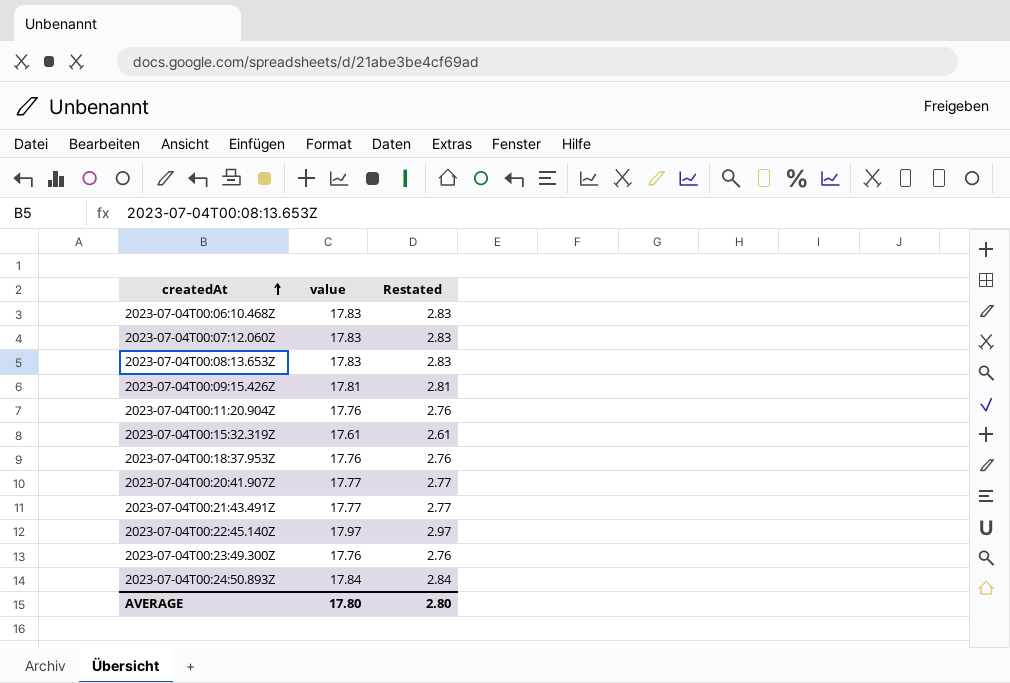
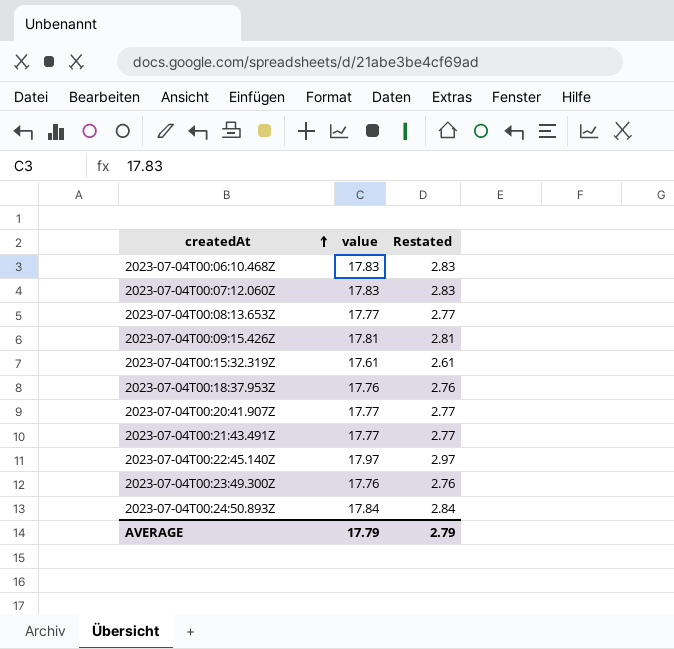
row 2023-07-04T00:11:20.904Z: 17.76 | 2.76 -> none
2023-07-04T00:08:13.653Z | value: 17.83 -> 17.77
2023-07-04T00:08:13.653Z | Restated: 2.83 -> 2.77
AVERAGE | value: 17.80 -> 17.79
AVERAGE | Restated: 2.80 -> 2.79

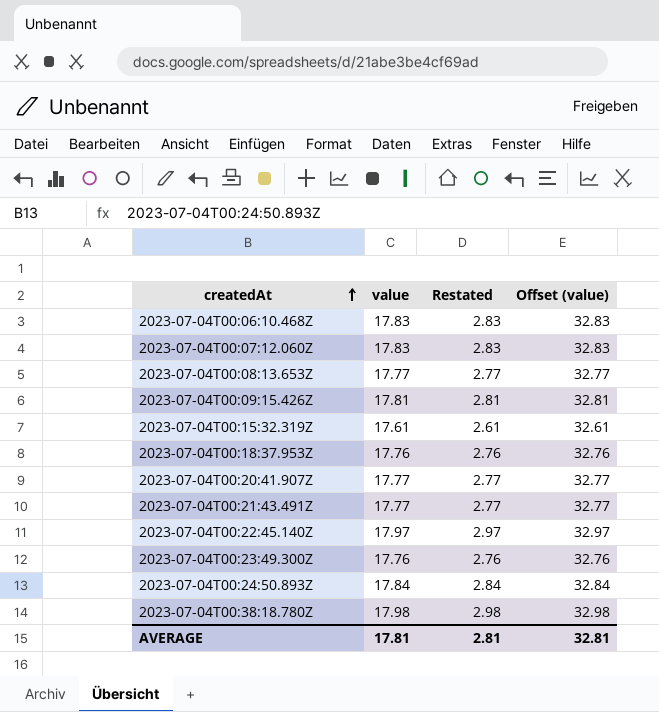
column Offset (value) | formula: none -> [value] + 15
row 2023-07-04T00:38:18.780Z: none -> 17.98 | 2.98 | 32.98
AVERAGE | value: 17.79 -> 17.81
AVERAGE | Restated: 2.79 -> 2.81

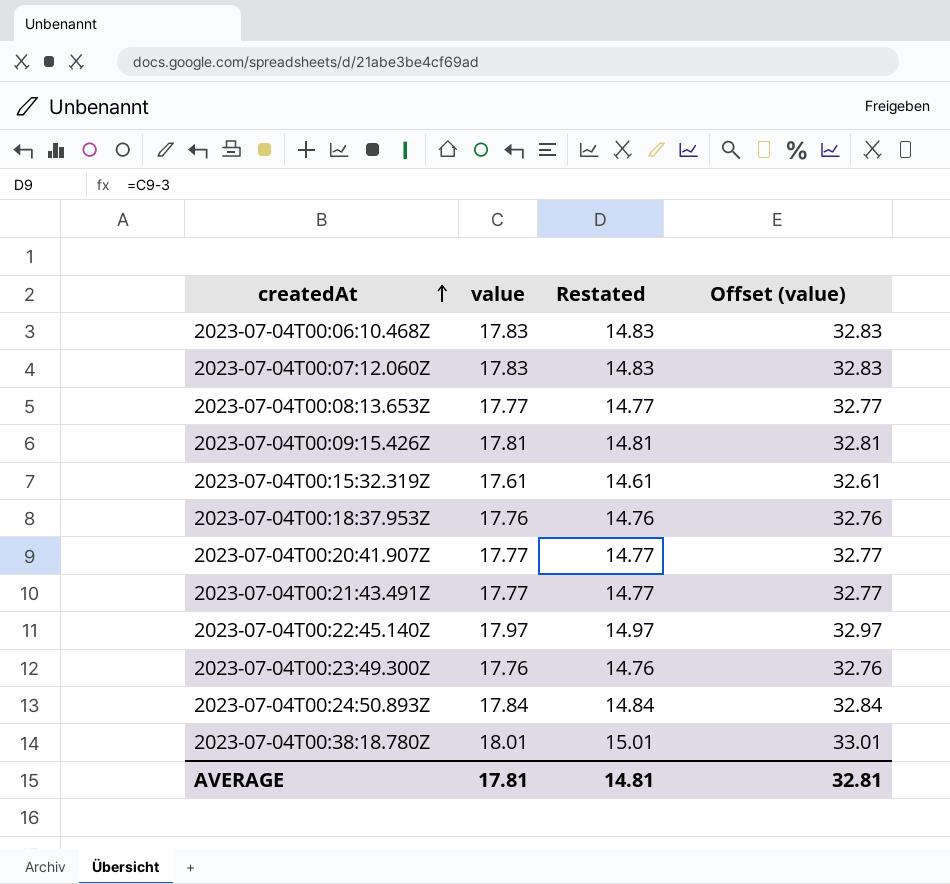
column Restated | formula: [value] - 15 -> [value] - 3
2023-07-04T00:38:18.780Z | value: 17.98 -> 18.01
2023-07-04T00:38:18.780Z | Offset (value): 32.98 -> 33.01
AVERAGE | Restated: 2.81 -> 14.81

